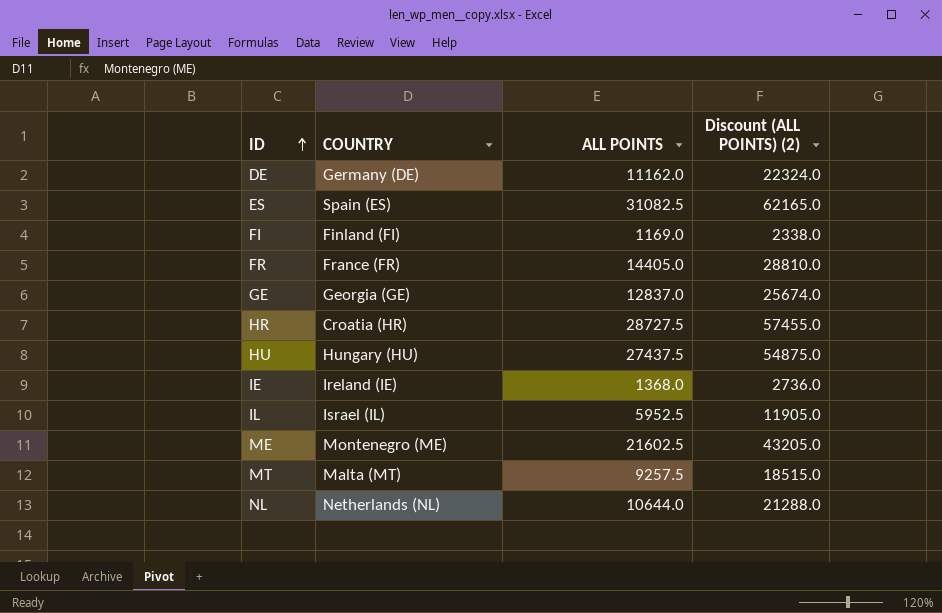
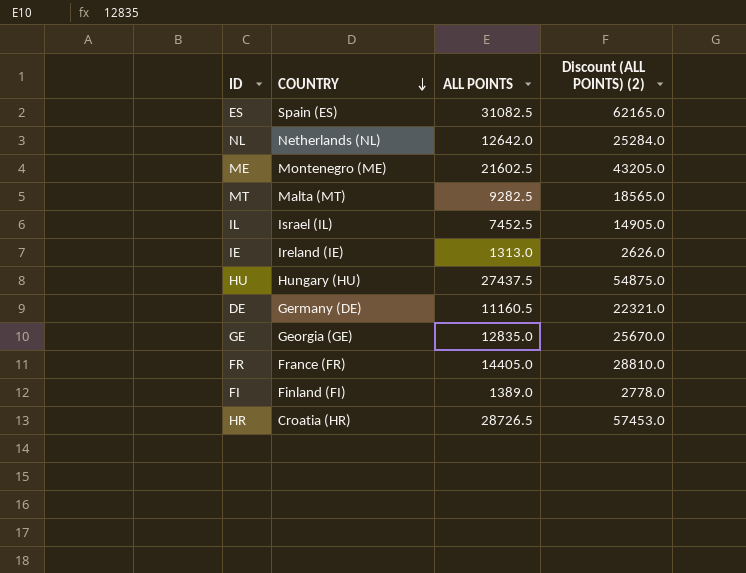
row order: ID ascending -> COUNTRY descending
NL | ALL POINTS: 10644.0 -> 12642.0
NL | Discount (ALL POINTS) (2): 21288.0 -> 25284.0
MT | ALL POINTS: 9257.5 -> 9282.5
MT | Discount (ALL POINTS) (2): 18515.0 -> 18565.0
IL | ALL POINTS: 5952.5 -> 7452.5
IL | Discount (ALL POINTS) (2): 11905.0 -> 14905.0
IE | ALL POINTS: 1368.0 -> 1313.0
IE | Discount (ALL POINTS) (2): 2736.0 -> 2626.0
DE | ALL POINTS: 11162.0 -> 11160.5
DE | Discount (ALL POINTS) (2): 22324.0 -> 22321.0
GE | ALL POINTS: 12837.0 -> 12835.0
GE | Discount (ALL POINTS) (2): 25674.0 -> 25670.0
FI | ALL POINTS: 1169.0 -> 1389.0
FI | Discount (ALL POINTS) (2): 2338.0 -> 2778.0
HR | ALL POINTS: 28727.5 -> 28726.5
HR | Discount (ALL POINTS) (2): 57455.0 -> 57453.0

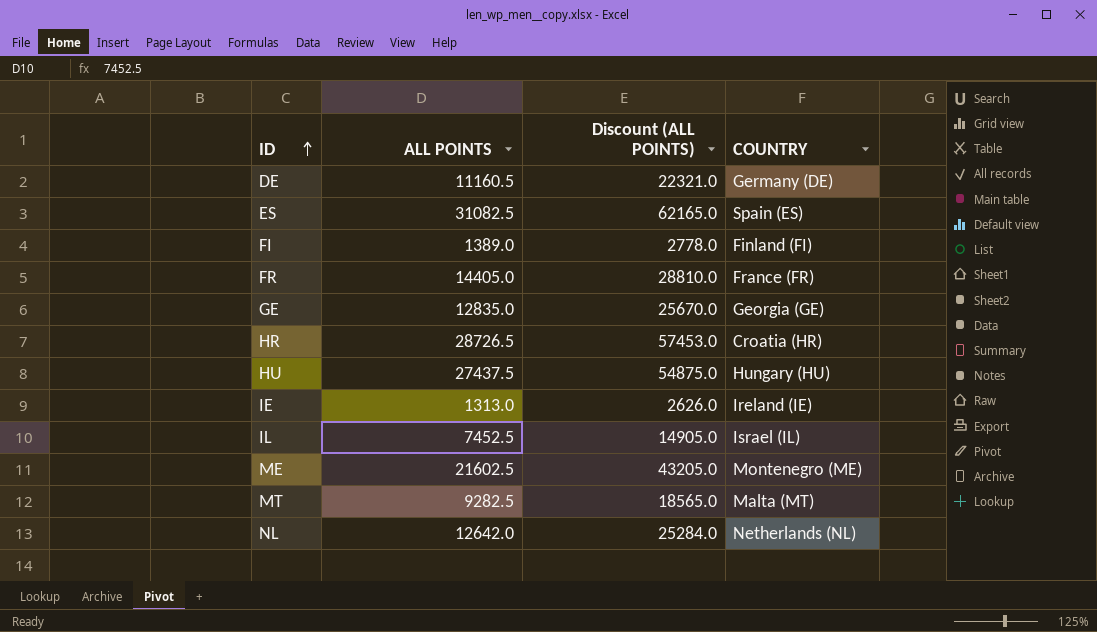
row order: COUNTRY descending -> ID ascending
column name: Discount (ALL POINTS) (2) -> Discount (ALL POINTS)
column COUNTRY | position: 2 -> 4

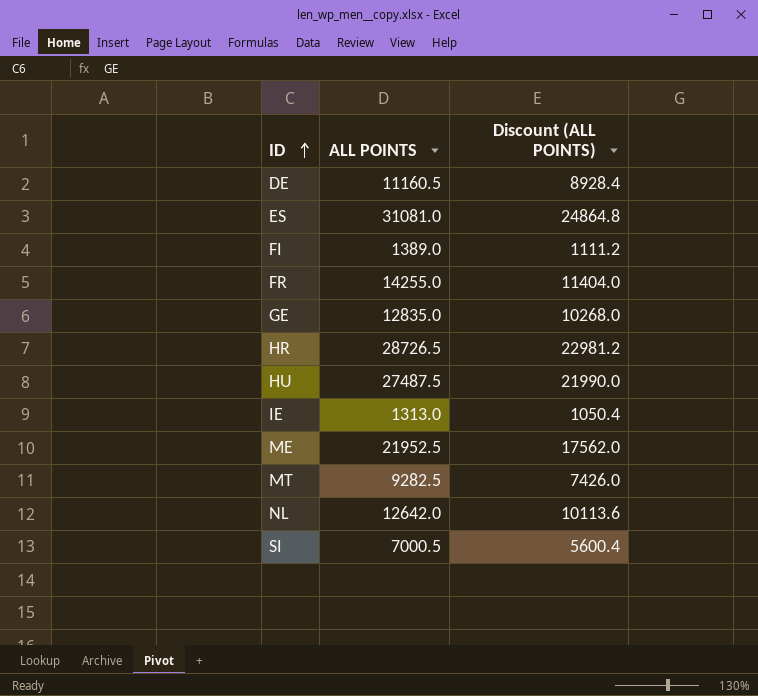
column COUNTRY | position: 4 -> none
column Discount (ALL POINTS) | formula: [ALL POINTS] * 2 -> [ALL POINTS] * 0.8
row IL: 7452.5 | 14905.0 | Israel (IL) -> none
ES | ALL POINTS: 31082.5 -> 31081.0
FR | ALL POINTS: 14405.0 -> 14255.0
HU | ALL POINTS: 27437.5 -> 27487.5
ME | ALL POINTS: 21602.5 -> 21952.5
row SI: none -> 7000.5 | 5600.4

